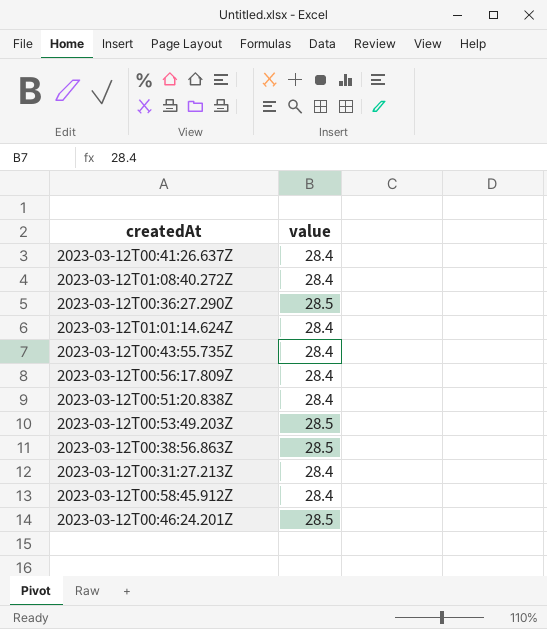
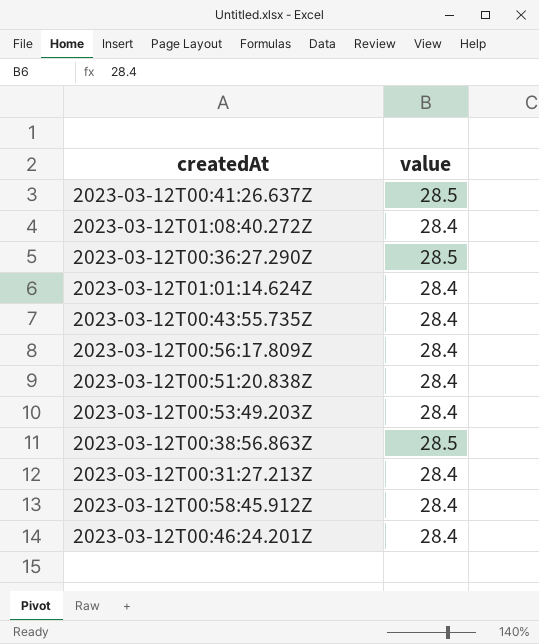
2023-03-12T00:41:26.637Z | value: 28.4 -> 28.5
2023-03-12T00:53:49.203Z | value: 28.5 -> 28.4
2023-03-12T00:46:24.201Z | value: 28.5 -> 28.4

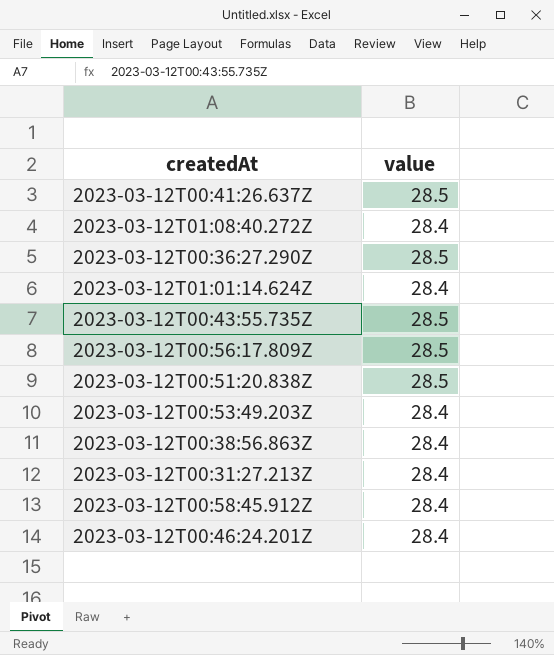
2023-03-12T00:43:55.735Z | value: 28.4 -> 28.5
2023-03-12T00:56:17.809Z | value: 28.4 -> 28.5
2023-03-12T00:51:20.838Z | value: 28.4 -> 28.5
2023-03-12T00:38:56.863Z | value: 28.5 -> 28.4

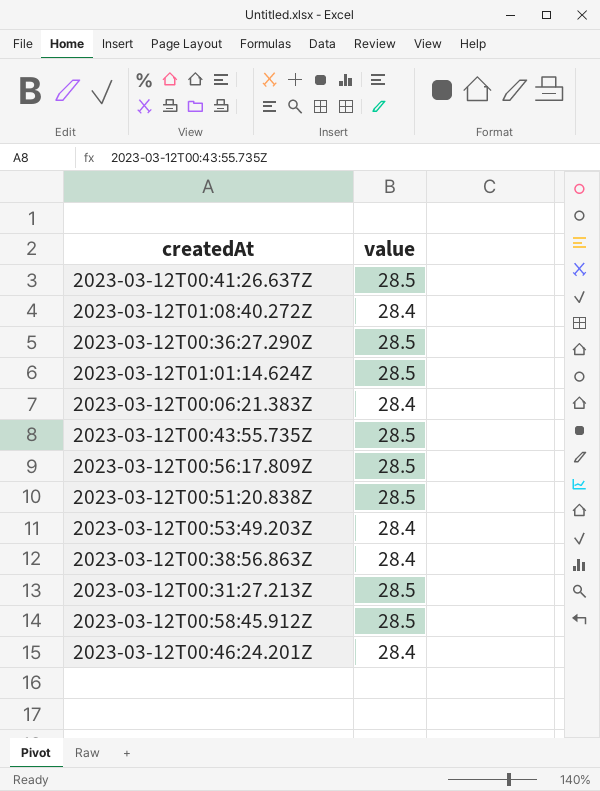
2023-03-12T01:01:14.624Z | value: 28.4 -> 28.5
row 2023-03-12T00:06:21.383Z: none -> 28.4
2023-03-12T00:31:27.213Z | value: 28.4 -> 28.5
2023-03-12T00:58:45.912Z | value: 28.4 -> 28.5

